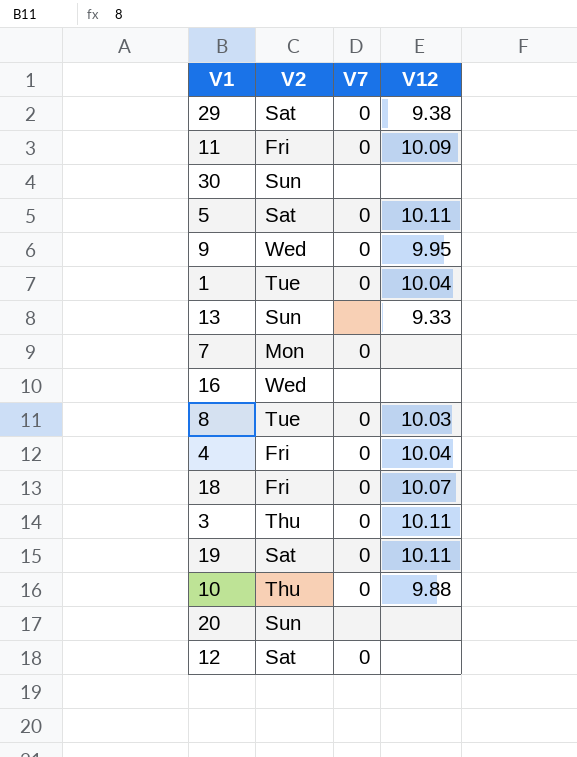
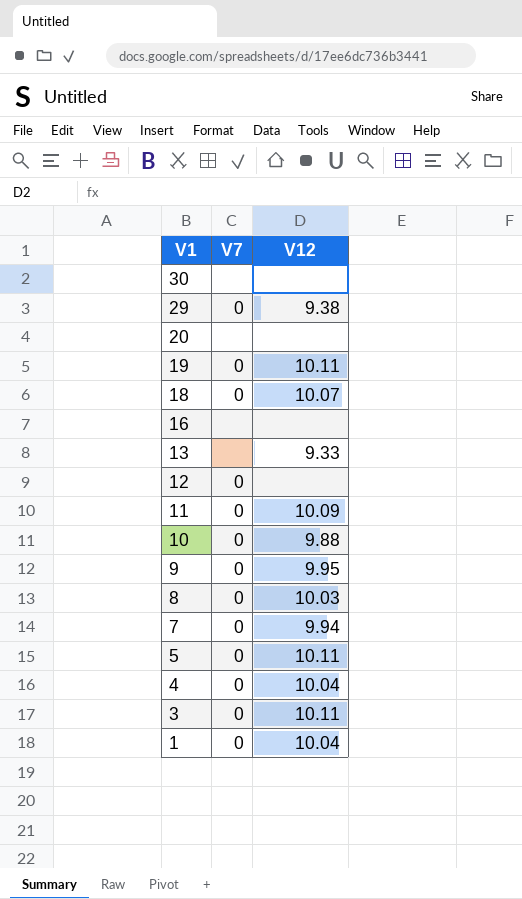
row order: none -> V1 descending
column V2 | position: 2 -> none
7 | V12: none -> 9.94

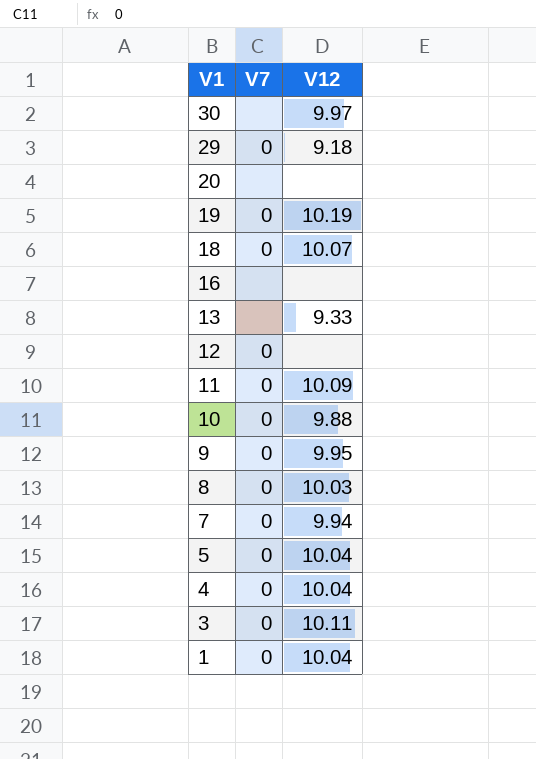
30 | V12: none -> 9.97
29 | V12: 9.38 -> 9.18
19 | V12: 10.11 -> 10.19
5 | V12: 10.11 -> 10.04

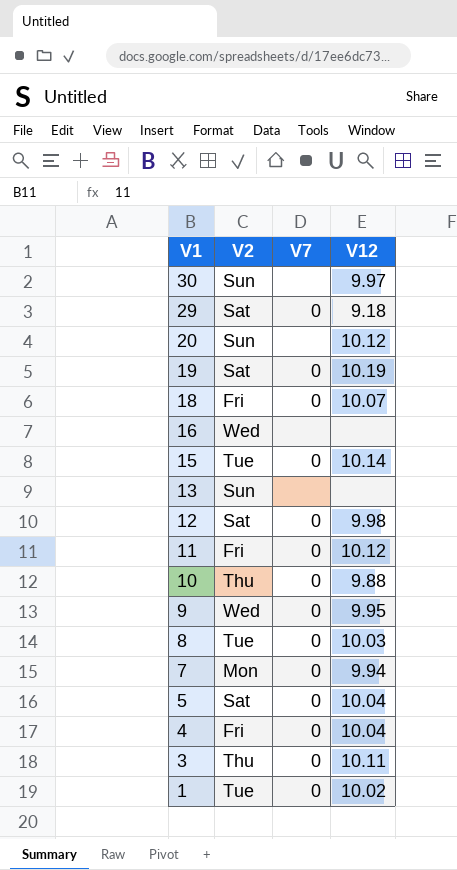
column V2 | position: none -> 2
20 | V12: none -> 10.12
row 15: none -> Tue | 0 | 10.14
13 | V12: 9.33 -> none
12 | V12: none -> 9.98
11 | V12: 10.09 -> 10.12
1 | V12: 10.04 -> 10.02

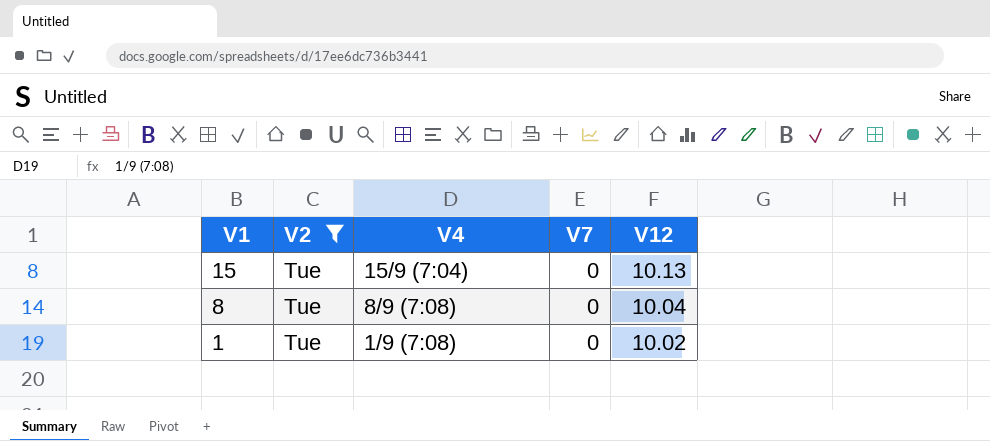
filter: none -> V2 = Tue
column V4 | position: none -> 3
15 | V12: 10.14 -> 10.13
8 | V12: 10.03 -> 10.04

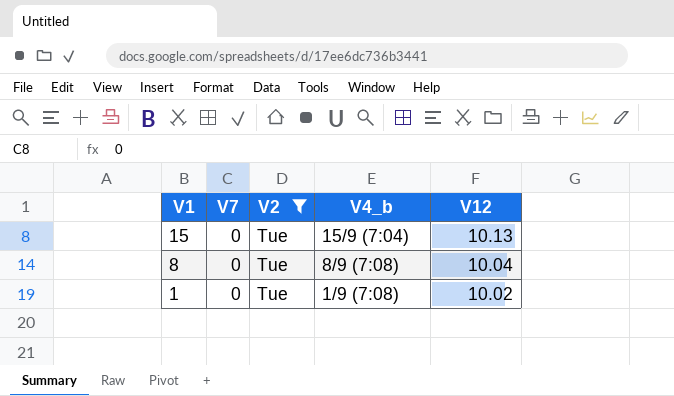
column V7 | position: 4 -> 2
column name: V4 -> V4_b

